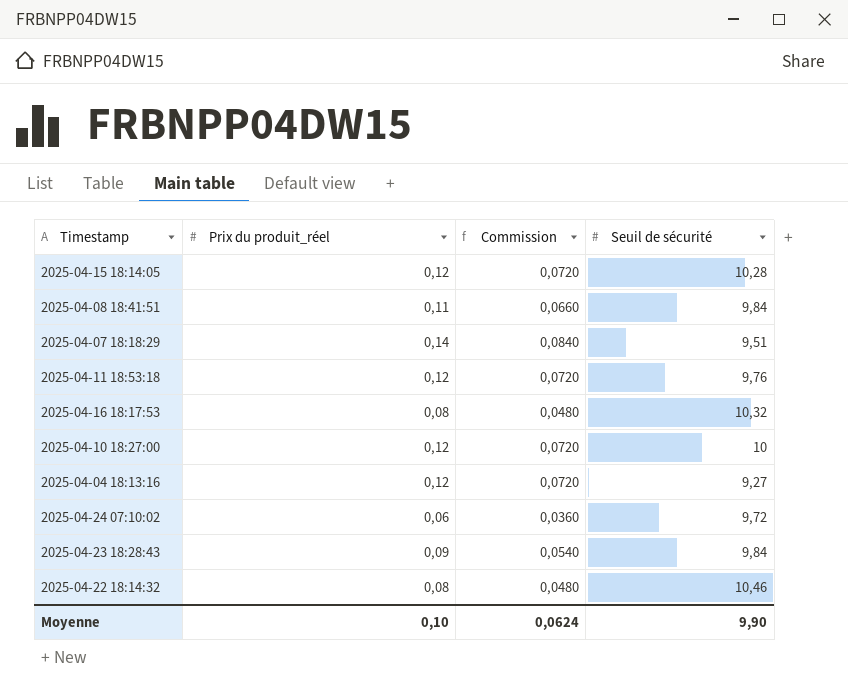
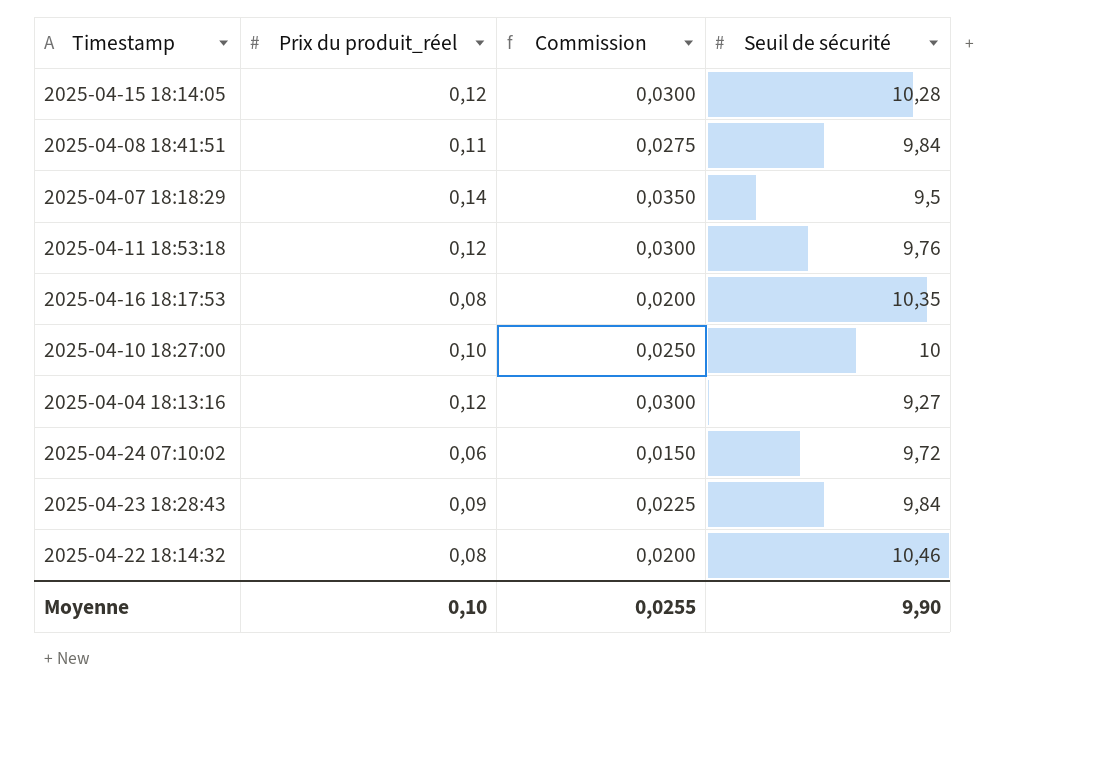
column Commission | formula: [Prix du produit_réel] * 0,6 -> [Prix du produit_réel] * 0,25
2025-04-07 18:18:29 | Seuil de sécurité: 9,51 -> 9,5
2025-04-16 18:17:53 | Seuil de sécurité: 10,32 -> 10,35
2025-04-10 18:27:00 | Prix du produit_réel: 0,12 -> 0,10
Moyenne | Commission: 0,0624 -> 0,0255

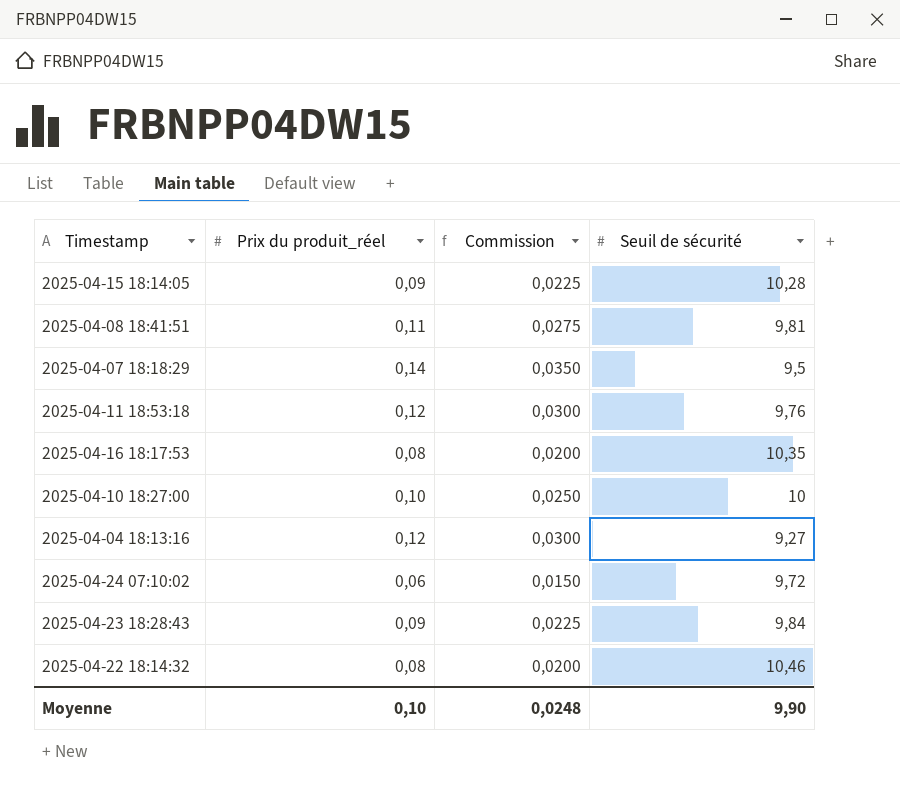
2025-04-15 18:14:05 | Prix du produit_réel: 0,12 -> 0,09
2025-04-15 18:14:05 | Commission: 0,0300 -> 0,0225
2025-04-08 18:41:51 | Seuil de sécurité: 9,84 -> 9,81
Moyenne | Commission: 0,0255 -> 0,0248

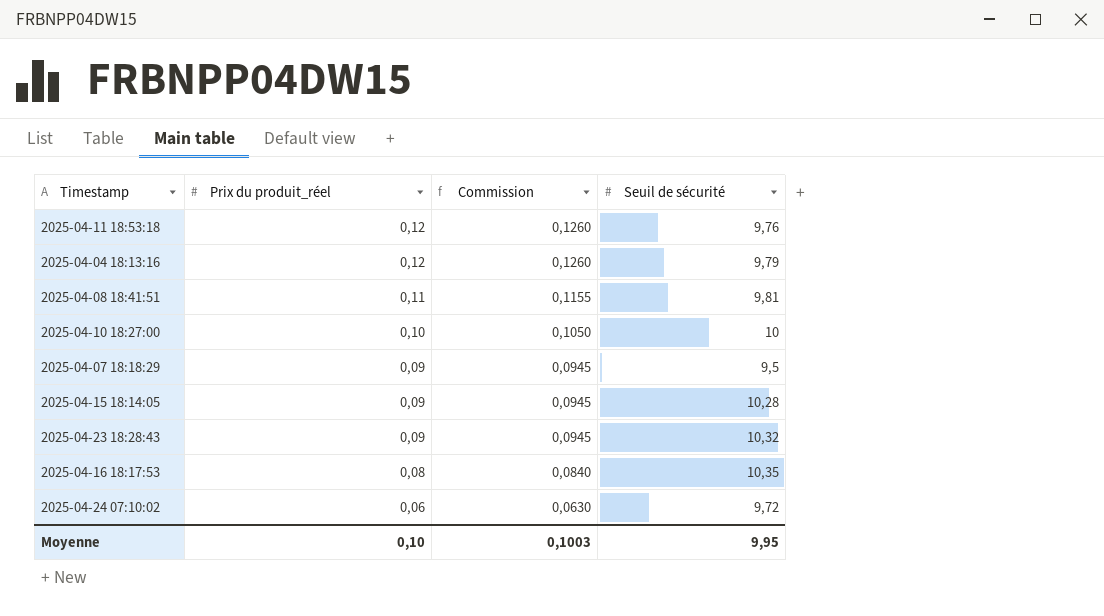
row order: none -> Prix du produit_réel descending
column Commission | formula: [Prix du produit_réel] * 0,25 -> [Prix du produit_réel] * 1,05
row 2025-04-22 18:14:32: 0,08 | 0,0200 | 10,46 -> none
2025-04-04 18:13:16 | Seuil de sécurité: 9,27 -> 9,79
2025-04-07 18:18:29 | Prix du produit_réel: 0,14 -> 0,09
2025-04-23 18:28:43 | Seuil de sécurité: 9,84 -> 10,32
Moyenne | Commission: 0,0248 -> 0,1003
Moyenne | Seuil de sécurité: 9,90 -> 9,95

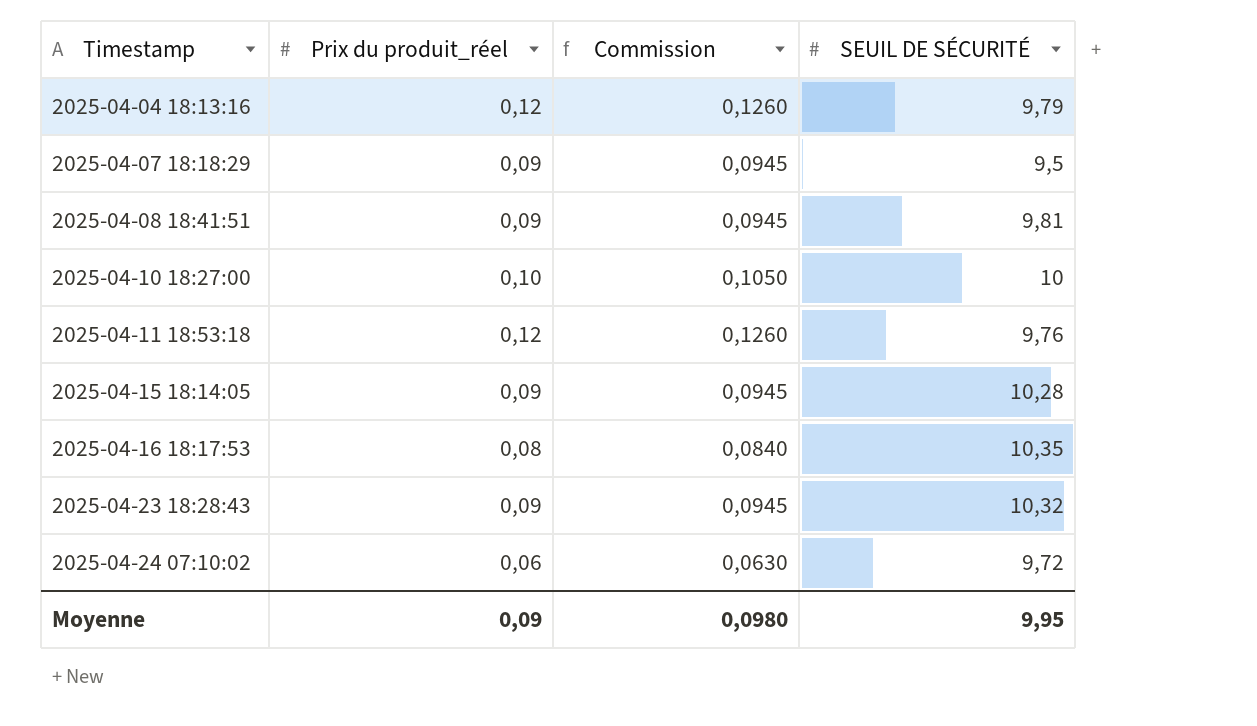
row order: Prix du produit_réel descending -> Timestamp ascending
column name: Seuil de sécurité -> SEUIL DE SÉCURITÉ
2025-04-08 18:41:51 | Prix du produit_réel: 0,11 -> 0,09
2025-04-08 18:41:51 | Commission: 0,1155 -> 0,0945
Moyenne | Prix du produit_réel: 0,10 -> 0,09
Moyenne | Commission: 0,1003 -> 0,0980

